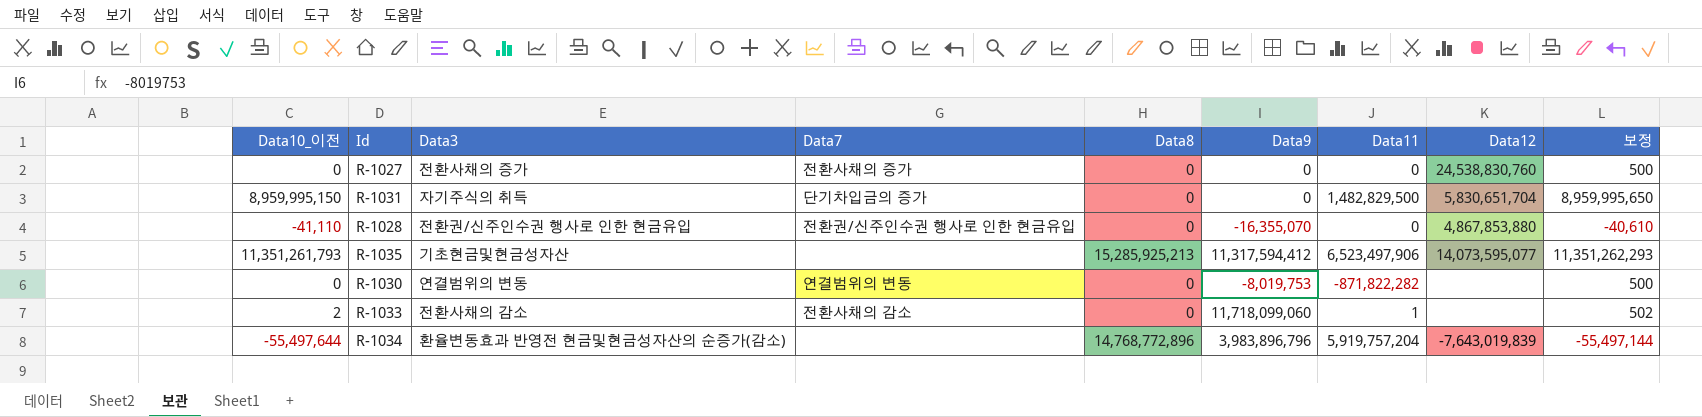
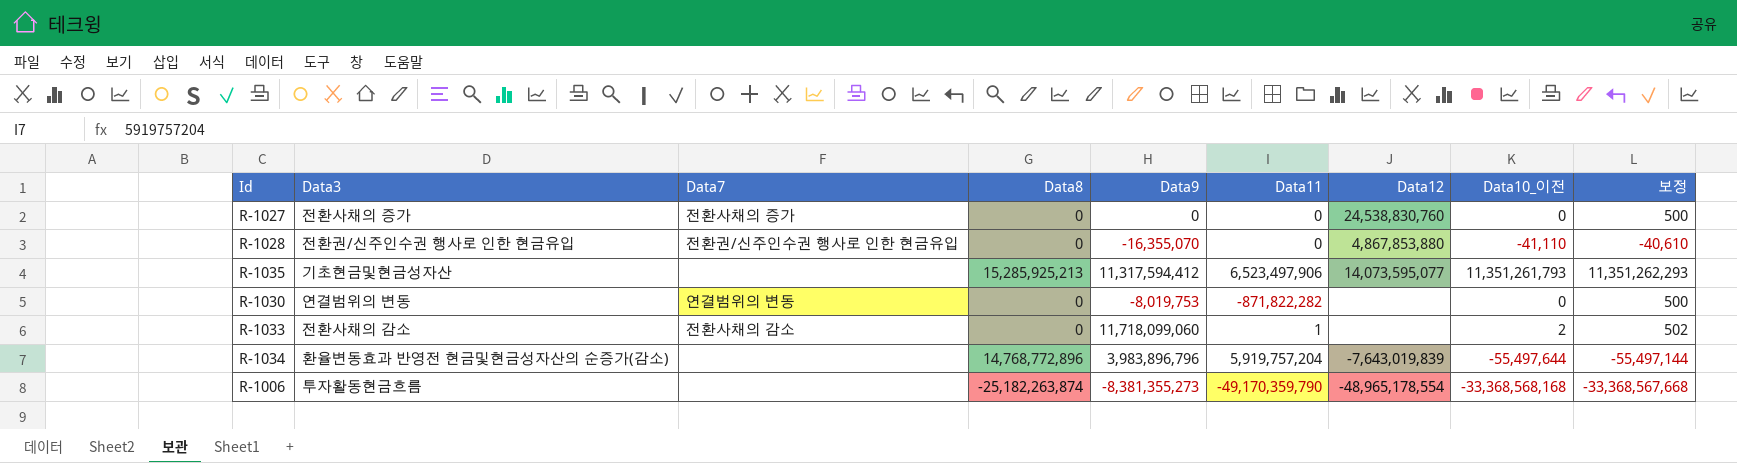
column Data10_이전 | position: 1 -> 8
row R-1031: 8,959,995,150 | 자기주식의 취득 | 단기차입금의 증가 | 0 | 0 | 1,482,829,500 | 5,830,651,704 | 8,959,995,650 -> none
row R-1006: none -> 투자활동현금흐름 | none | -25,182,263,874 | -8,381,355,273 | -49,170,359,790 | -48,965,178,554 | -33,368,568,168 | -33,368,567,668

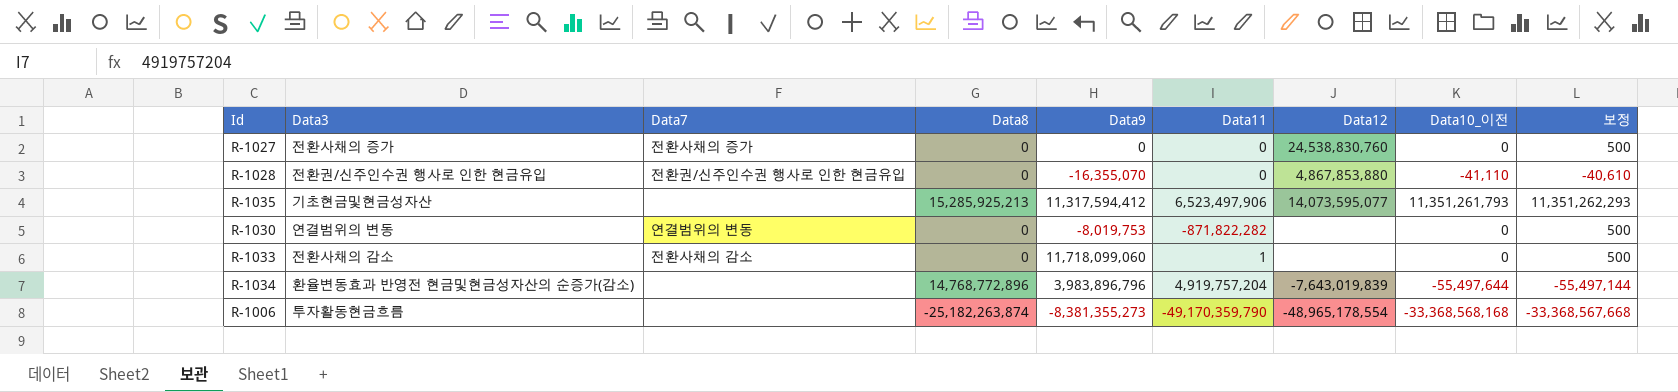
R-1033 | Data10_이전: 2 -> 0
R-1033 | 보정: 502 -> 500
R-1034 | Data11: 5,919,757,204 -> 4,919,757,204

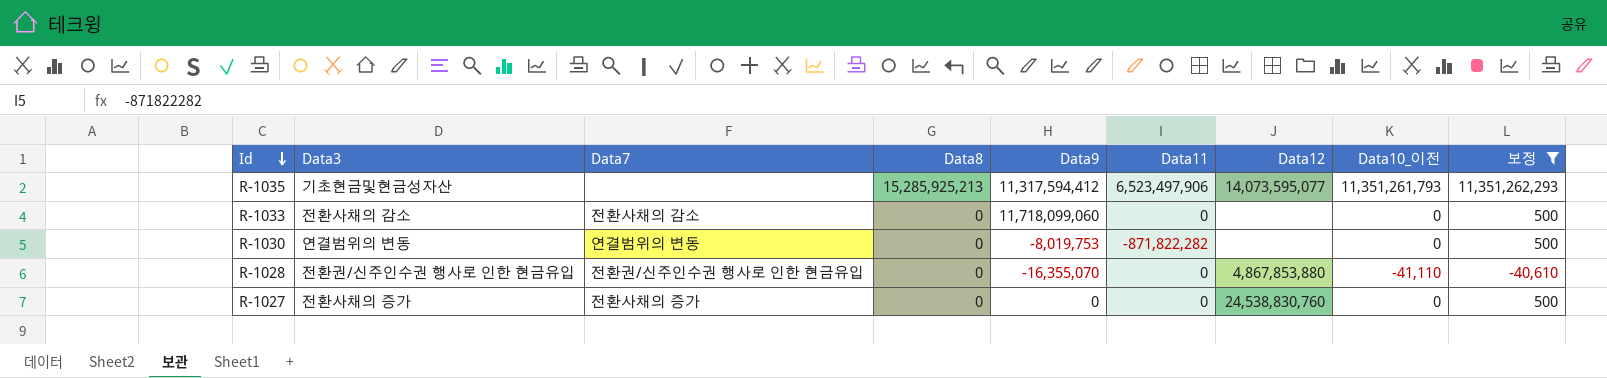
filter: none -> 보정 >= -40,610
row order: none -> Id descending
R-1033 | Data11: 1 -> 0

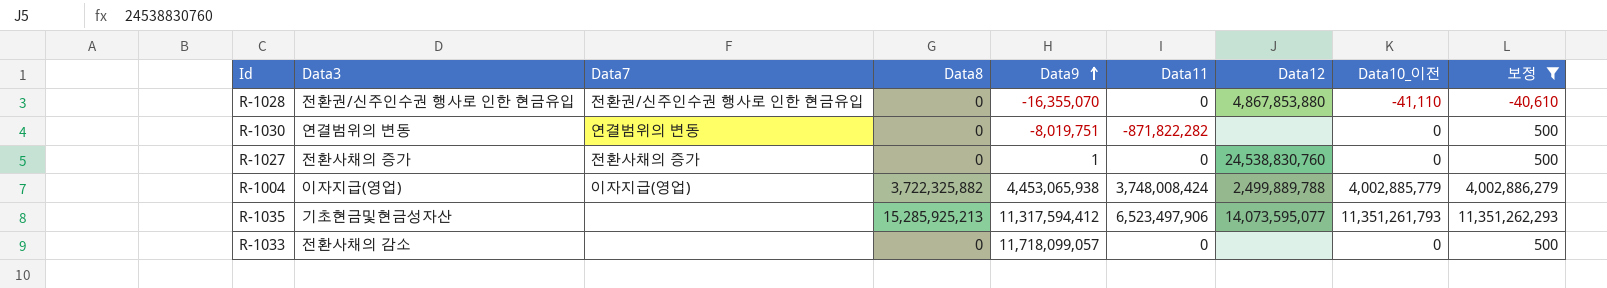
row order: Id descending -> Data9 ascending
R-1030 | Data9: -8,019,753 -> -8,019,751
R-1027 | Data9: 0 -> 1
row R-1004: none -> 이자지급(영업) | 이자지급(영업) | 3,722,325,882 | 4,453,065,938 | 3,748,008,424 | 2,499,889,788 | 4,002,885,779 | 4,002,886,279
R-1033 | Data7: 전환사채의 감소 -> none
R-1033 | Data9: 11,718,099,060 -> 11,718,099,057

